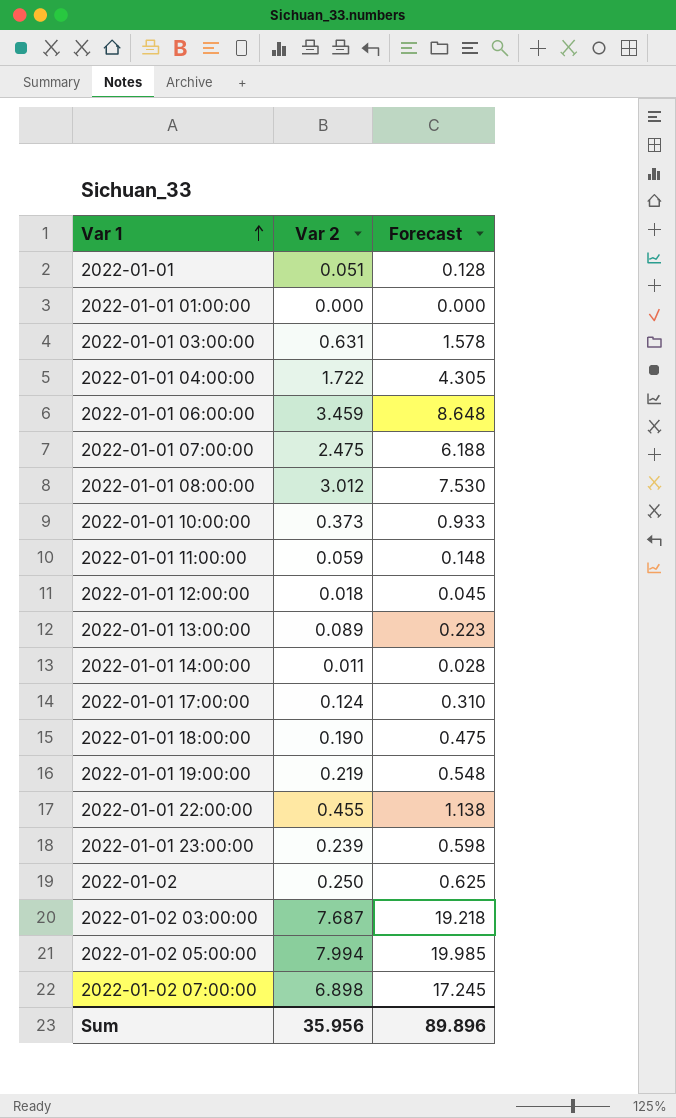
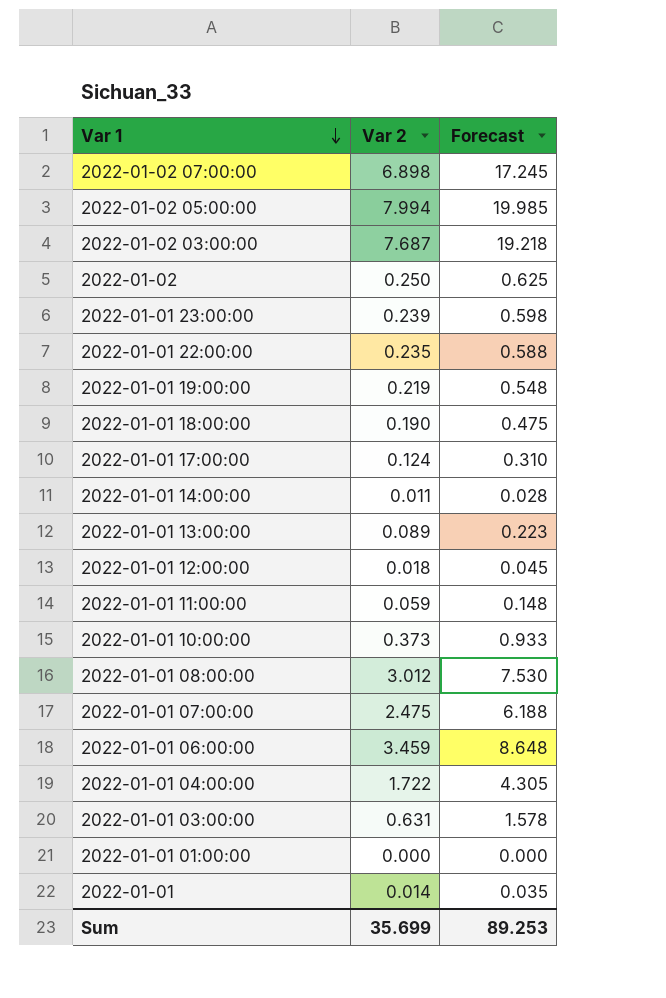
row order: Var 1 ascending -> Var 1 descending
2022-01-01 22:00:00 | Var 2: 0.455 -> 0.235
2022-01-01 22:00:00 | Forecast: 1.138 -> 0.588
2022-01-01 | Var 2: 0.051 -> 0.014
2022-01-01 | Forecast: 0.128 -> 0.035
Sum | Var 2: 35.956 -> 35.699
Sum | Forecast: 89.896 -> 89.253

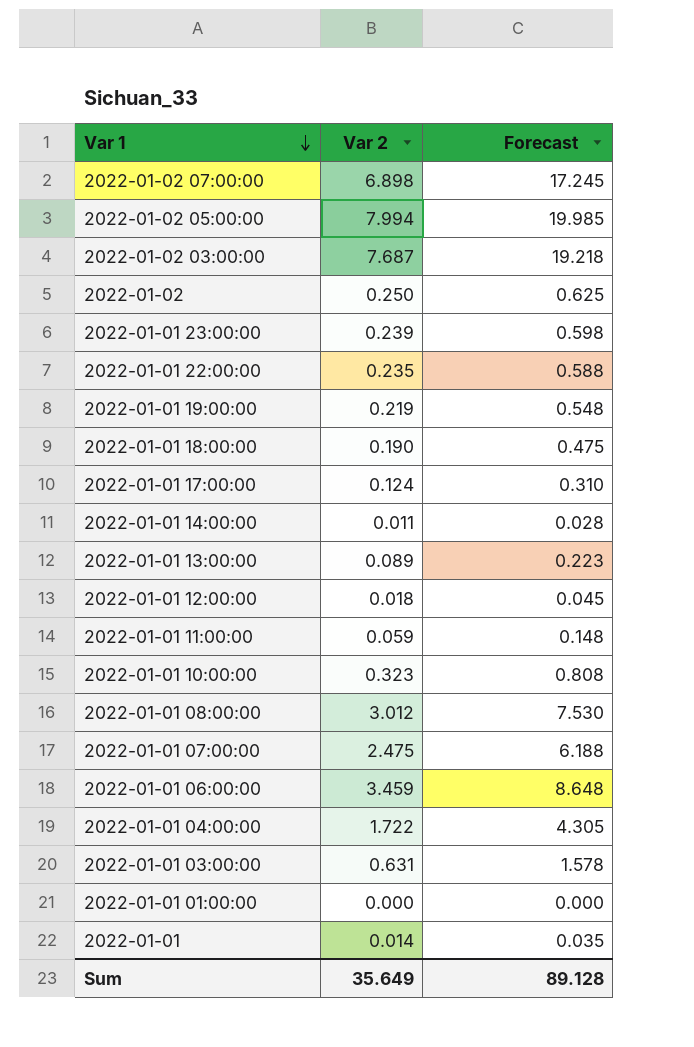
2022-01-01 10:00:00 | Var 2: 0.373 -> 0.323
2022-01-01 10:00:00 | Forecast: 0.933 -> 0.808
Sum | Var 2: 35.699 -> 35.649
Sum | Forecast: 89.253 -> 89.128

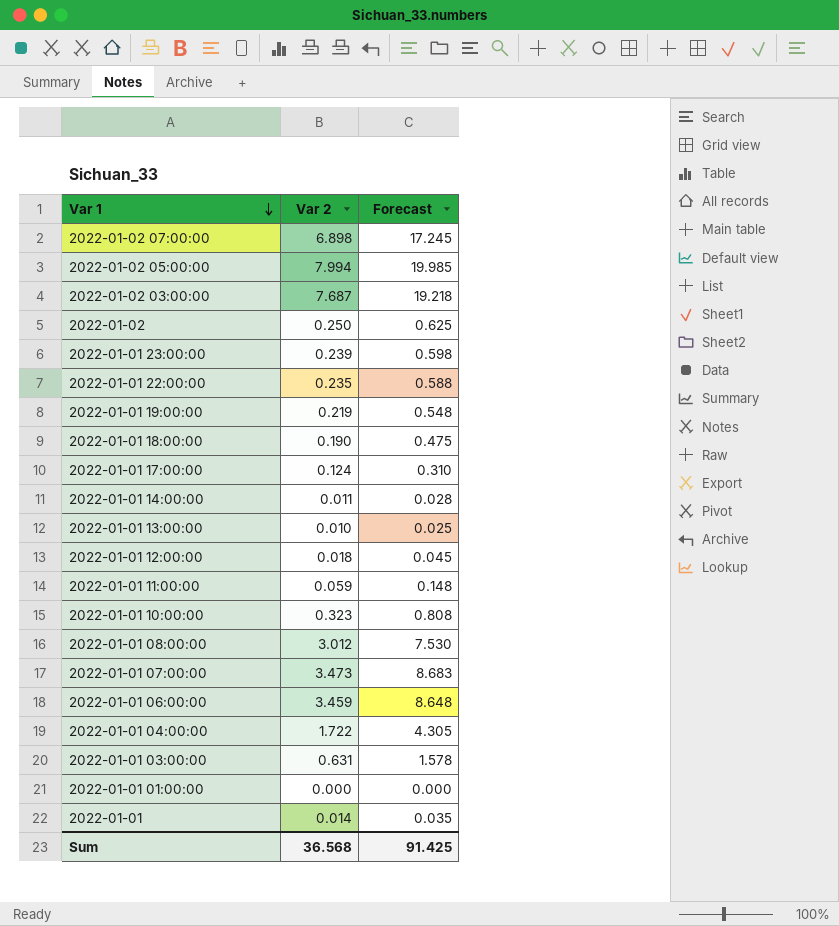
2022-01-01 13:00:00 | Var 2: 0.089 -> 0.010
2022-01-01 13:00:00 | Forecast: 0.223 -> 0.025
2022-01-01 07:00:00 | Var 2: 2.475 -> 3.473
2022-01-01 07:00:00 | Forecast: 6.188 -> 8.683
Sum | Var 2: 35.649 -> 36.568
Sum | Forecast: 89.128 -> 91.425

